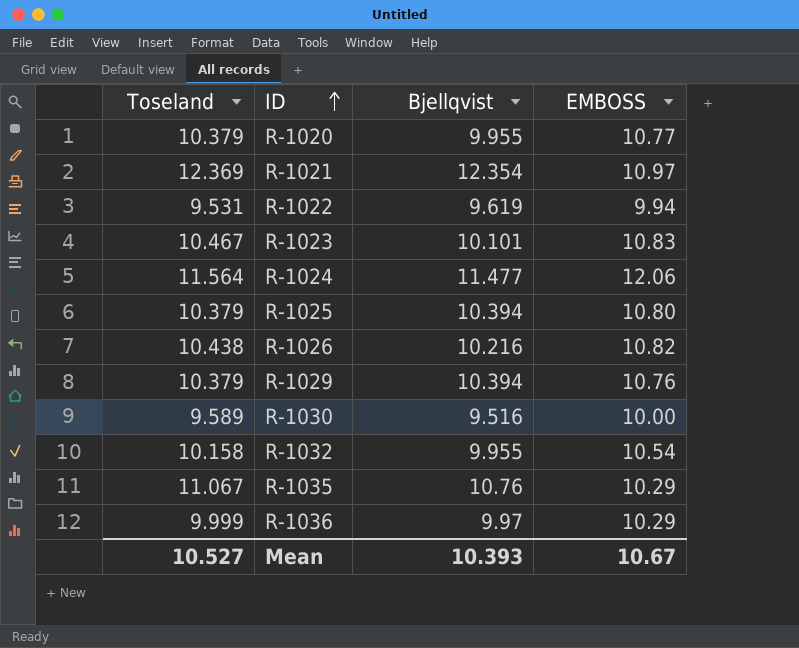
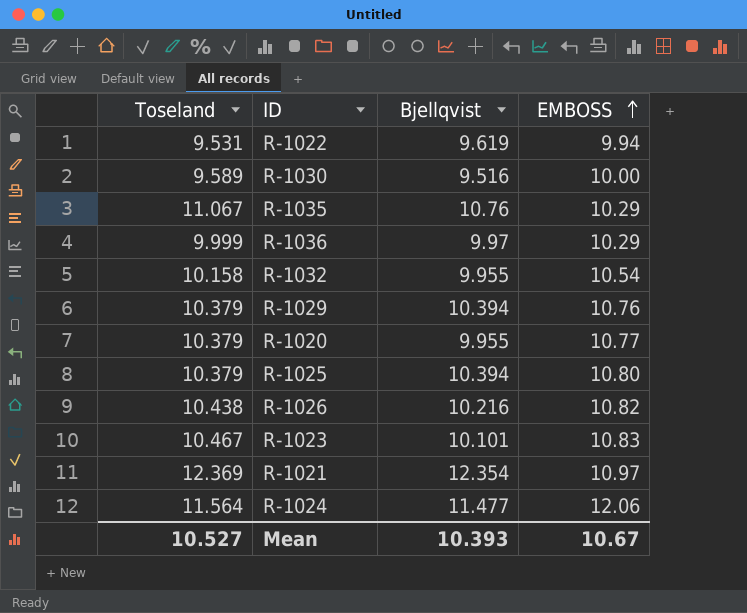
row order: ID ascending -> EMBOSS ascending

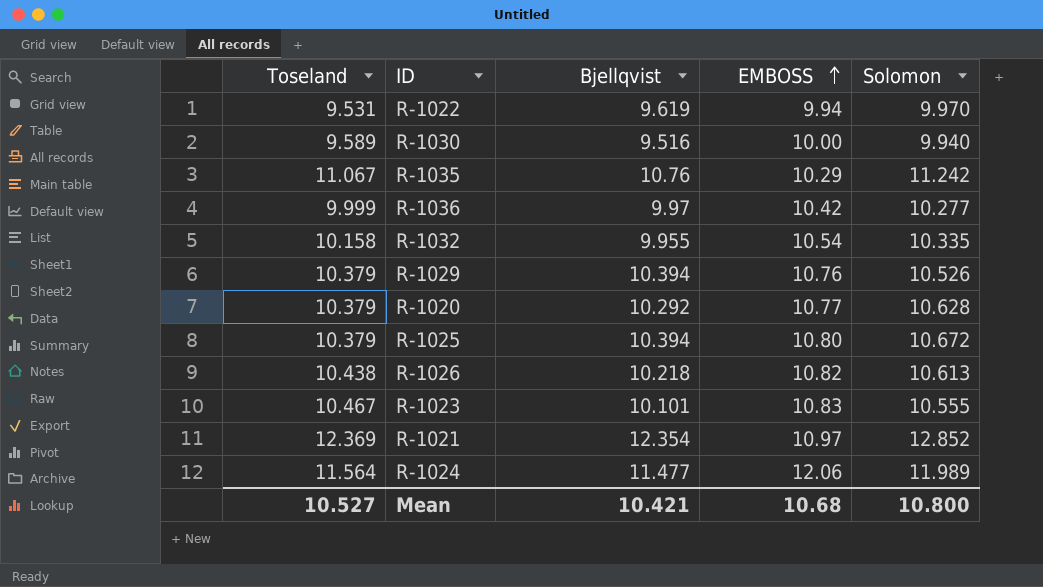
column Solomon | position: none -> 5
R-1036 | EMBOSS: 10.29 -> 10.42
R-1020 | Bjellqvist: 9.955 -> 10.292
R-1026 | Bjellqvist: 10.216 -> 10.218
Mean | Bjellqvist: 10.393 -> 10.421
Mean | EMBOSS: 10.67 -> 10.68

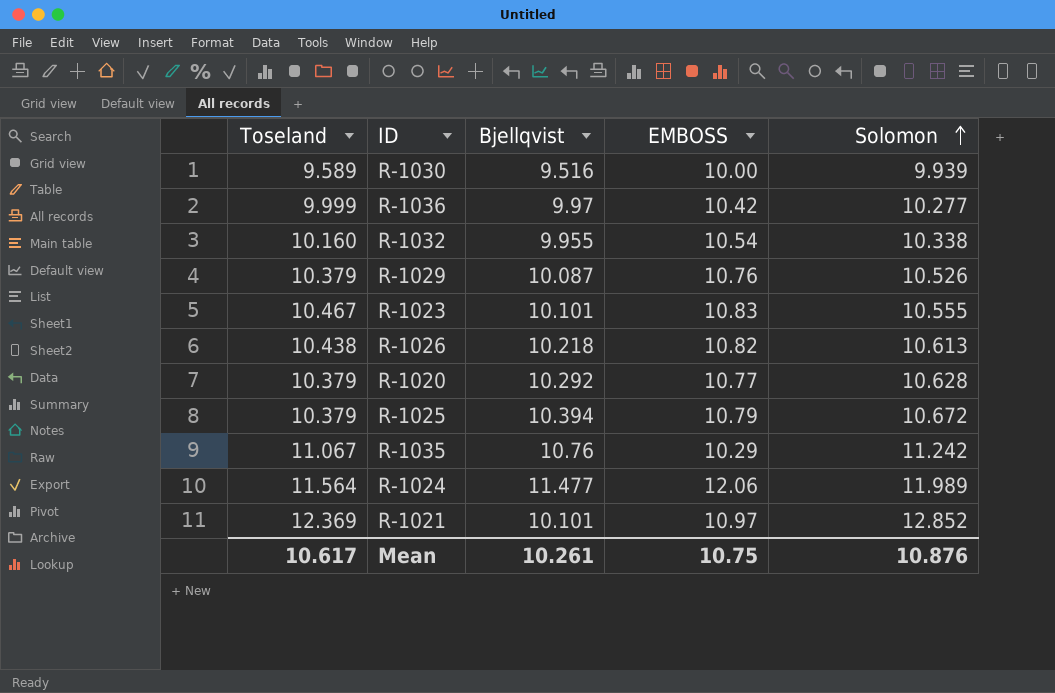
row order: EMBOSS ascending -> Solomon ascending
row R-1022: 9.531 | 9.619 | 9.94 | 9.970 -> none
R-1030 | Solomon: 9.940 -> 9.939
R-1032 | Toseland: 10.158 -> 10.160
R-1032 | Solomon: 10.335 -> 10.338
R-1029 | Bjellqvist: 10.394 -> 10.087
R-1025 | EMBOSS: 10.80 -> 10.79
R-1021 | Bjellqvist: 12.354 -> 10.101
Mean | Toseland: 10.527 -> 10.617
Mean | Bjellqvist: 10.421 -> 10.261
Mean | EMBOSS: 10.68 -> 10.75
Mean | Solomon: 10.800 -> 10.876

